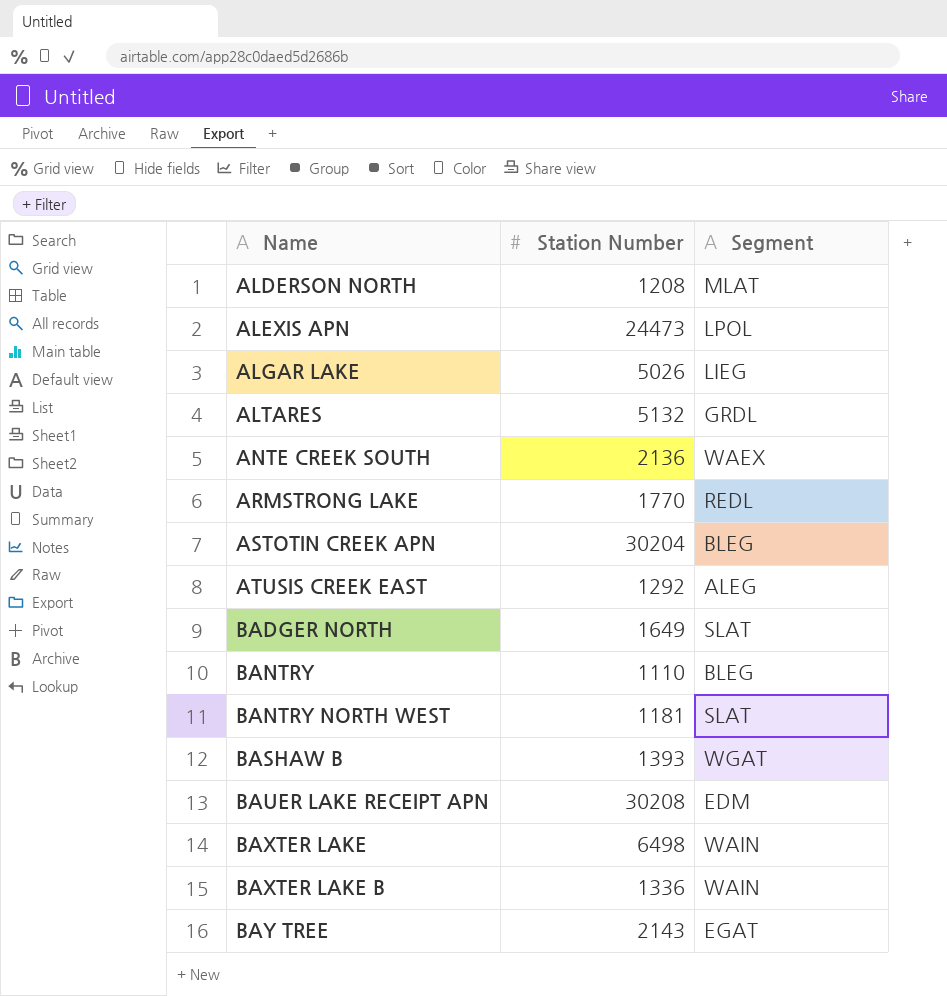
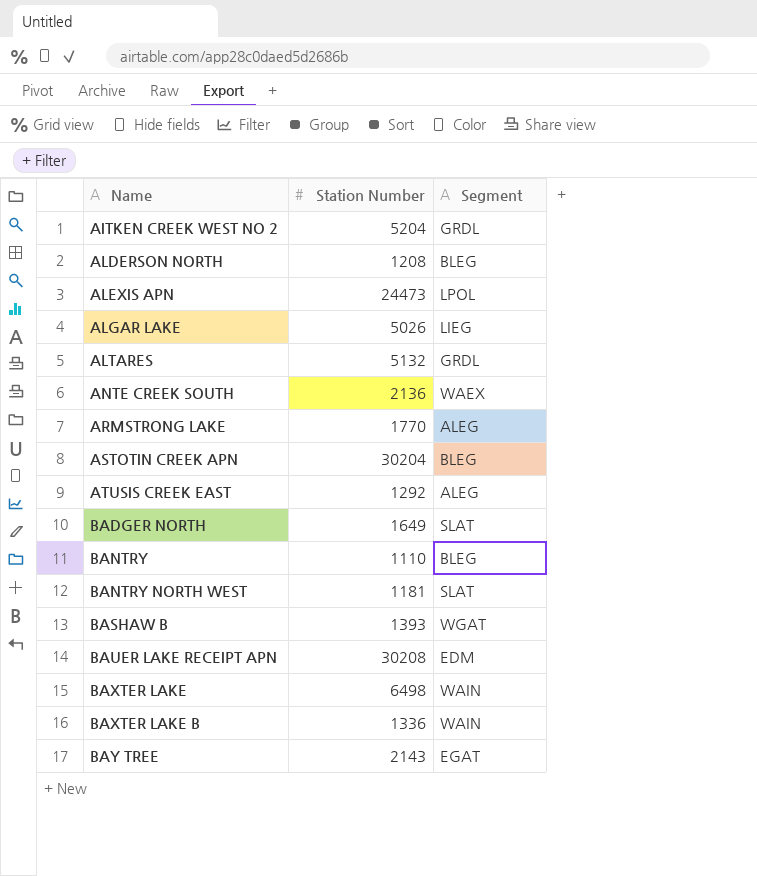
row AITKEN CREEK WEST NO 2: none -> 5204 | GRDL
ALDERSON NORTH | Segment: MLAT -> BLEG
ARMSTRONG LAKE | Segment: REDL -> ALEG

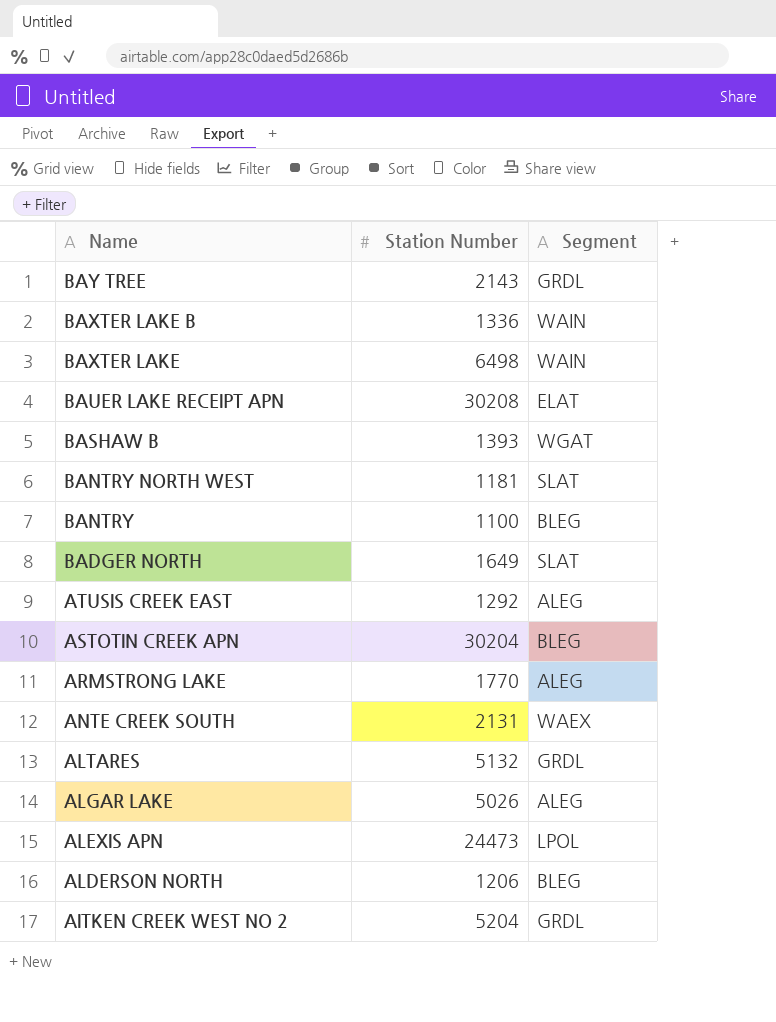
row order: Name ascending -> Name descending
BAY TREE | Segment: EGAT -> GRDL
BAUER LAKE RECEIPT APN | Segment: EDM -> ELAT
BANTRY | Station Number: 1110 -> 1100
ANTE CREEK SOUTH | Station Number: 2136 -> 2131
ALGAR LAKE | Segment: LIEG -> ALEG
ALDERSON NORTH | Station Number: 1208 -> 1206

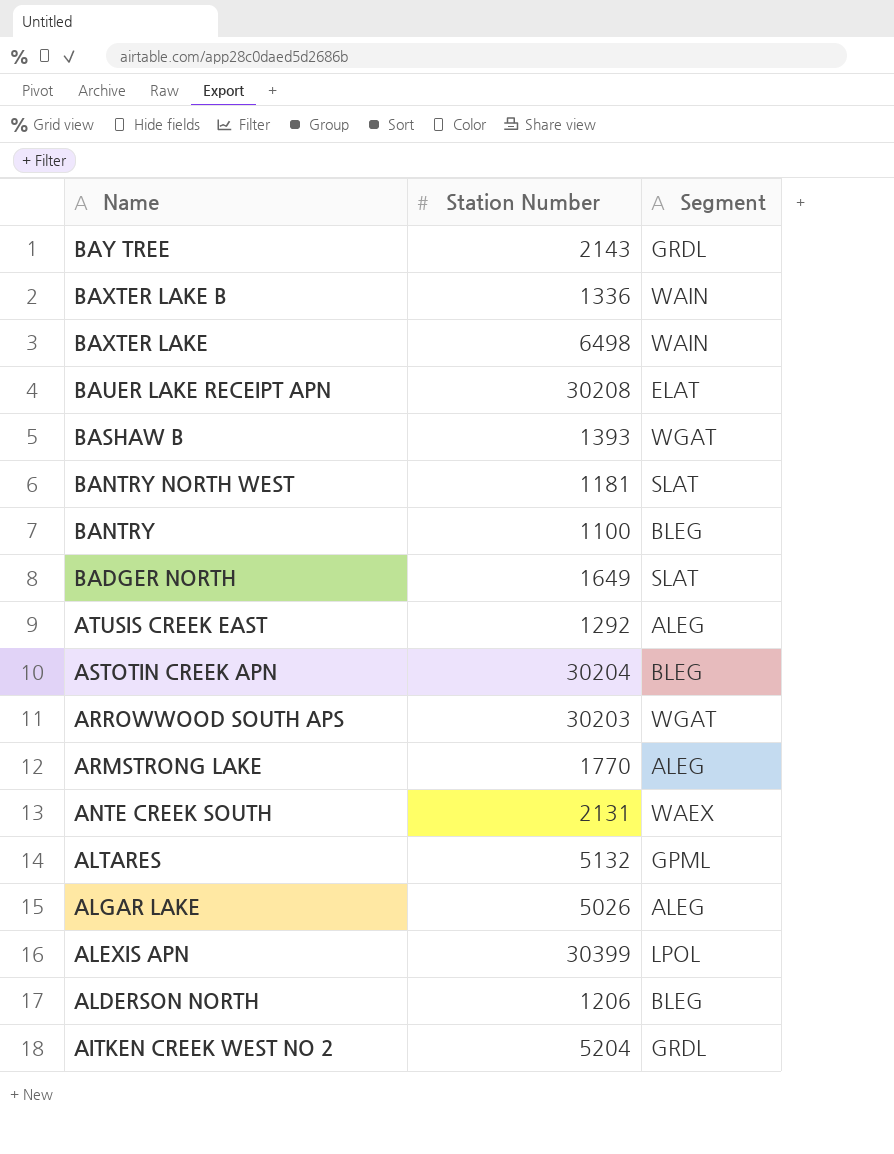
row ARROWWOOD SOUTH APS: none -> 30203 | WGAT
ALTARES | Segment: GRDL -> GPML
ALEXIS APN | Station Number: 24473 -> 30399

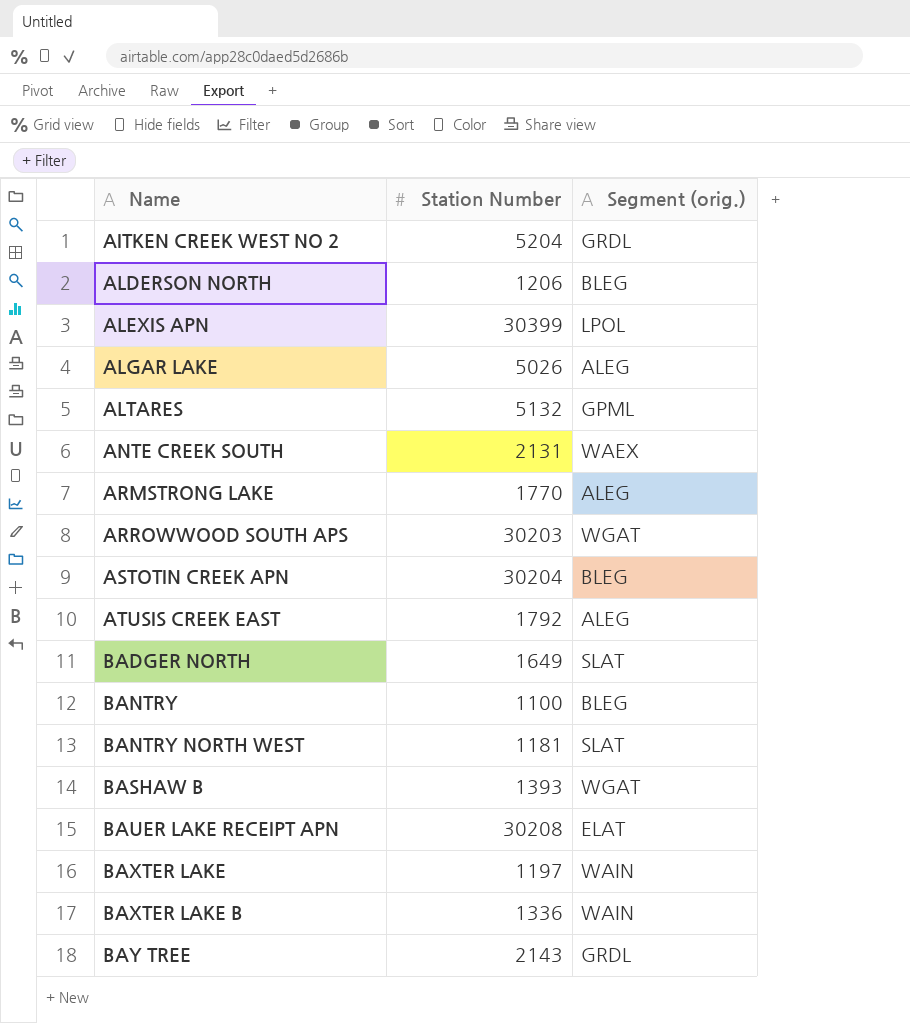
row order: Name descending -> Name ascending
column name: Segment -> Segment (orig.)
ATUSIS CREEK EAST | Station Number: 1292 -> 1792
BAXTER LAKE | Station Number: 6498 -> 1197

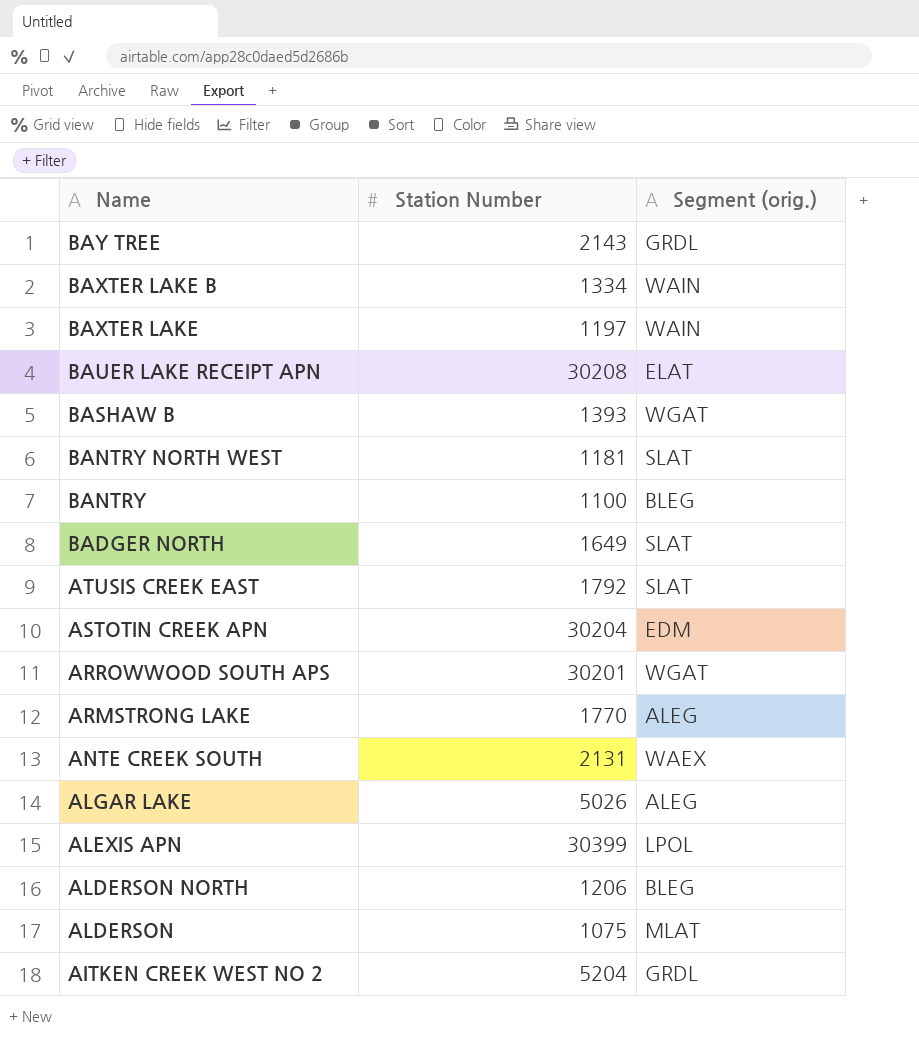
row order: Name ascending -> Name descending
row ALTARES: 5132 | GPML -> none
BAXTER LAKE B | Station Number: 1336 -> 1334
ATUSIS CREEK EAST | Segment (orig.): ALEG -> SLAT
ASTOTIN CREEK APN | Segment (orig.): BLEG -> EDM
ARROWWOOD SOUTH APS | Station Number: 30203 -> 30201
row ALDERSON: none -> 1075 | MLAT

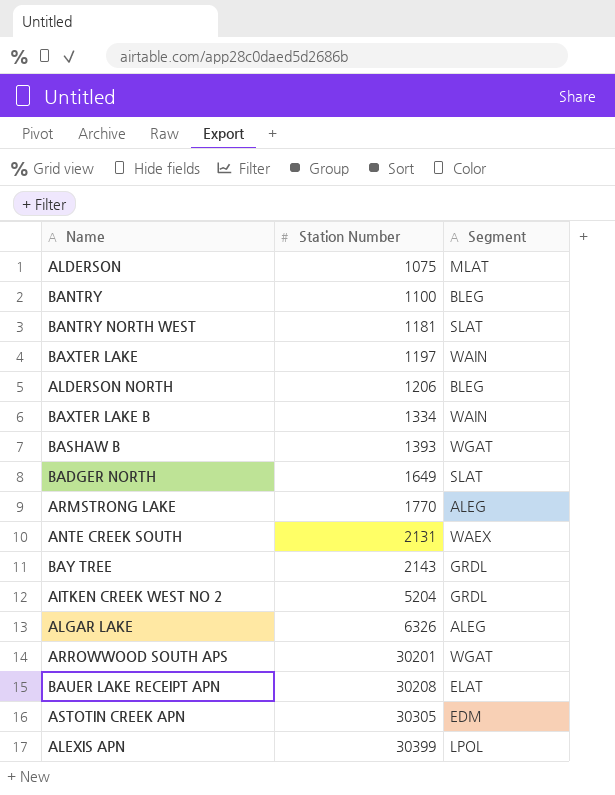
row order: Name descending -> Station Number ascending
column name: Segment (orig.) -> Segment
row ATUSIS CREEK EAST: 1792 | SLAT -> none
ALGAR LAKE | Station Number: 5026 -> 6326
ASTOTIN CREEK APN | Station Number: 30204 -> 30305

